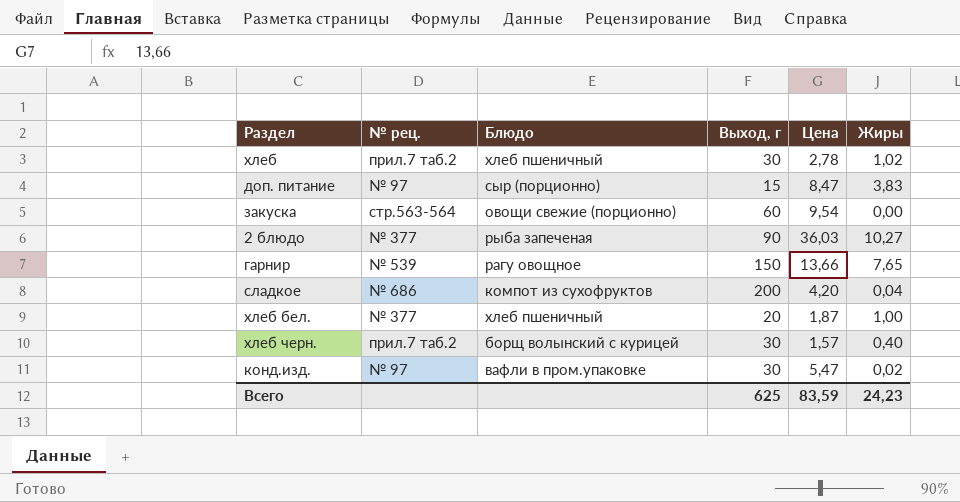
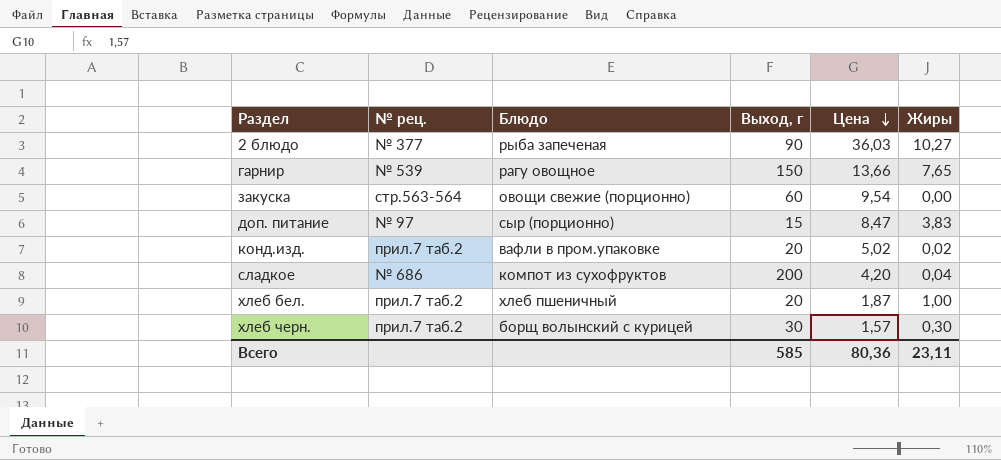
row order: none -> Цена descending
row хлеб: прил.7 таб.2 | хлеб пшеничный | 30 | 2,78 | 1,02 -> none
конд.изд. | № рец.: № 97 -> прил.7 таб.2
конд.изд. | Выход, г: 30 -> 20
конд.изд. | Цена: 5,47 -> 5,02
хлеб бел. | № рец.: № 377 -> прил.7 таб.2
хлеб черн. | Жиры: 0,40 -> 0,30
Всего | Выход, г: 625 -> 585
Всего | Цена: 83,59 -> 80,36
Всего | Жиры: 24,23 -> 23,11

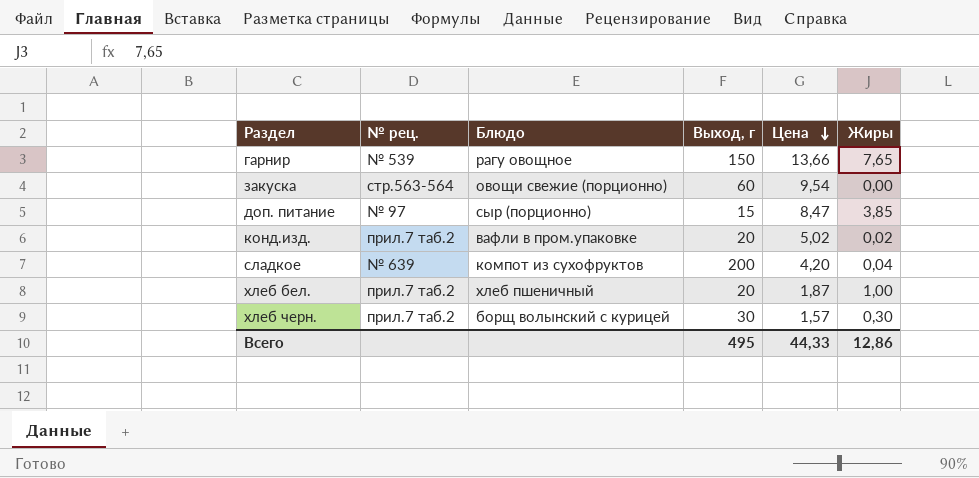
row 2 блюдо: № 377 | рыба запеченая | 90 | 36,03 | 10,27 -> none
доп. питание | Жиры: 3,83 -> 3,85
сладкое | № рец.: № 686 -> № 639
Всего | Выход, г: 585 -> 495
Всего | Цена: 80,36 -> 44,33
Всего | Жиры: 23,11 -> 12,86

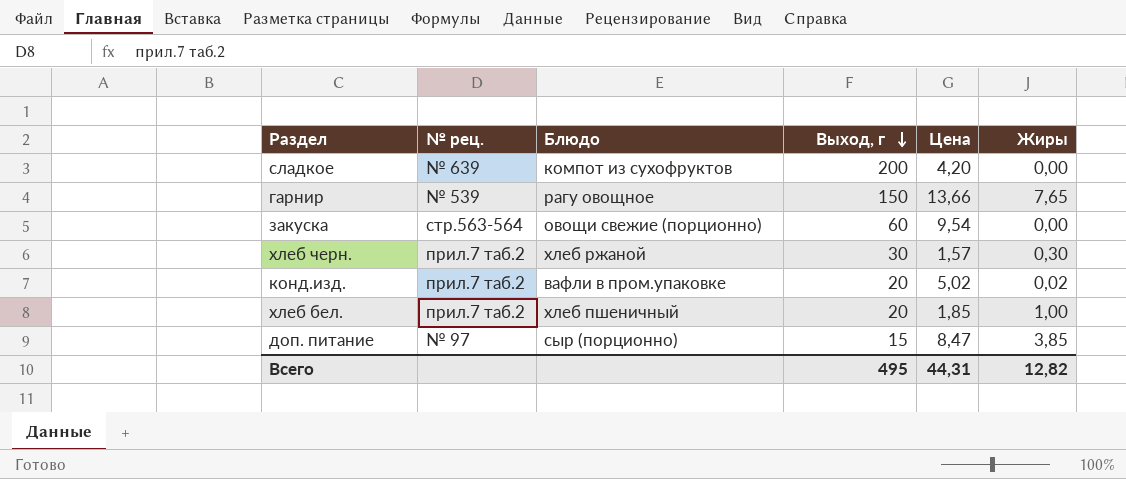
row order: Цена descending -> Выход, г descending
сладкое | Жиры: 0,04 -> 0,00
хлеб черн. | Блюдо: борщ волынский с курицей -> хлеб ржаной
хлеб бел. | Цена: 1,87 -> 1,85
Всего | Цена: 44,33 -> 44,31
Всего | Жиры: 12,86 -> 12,82

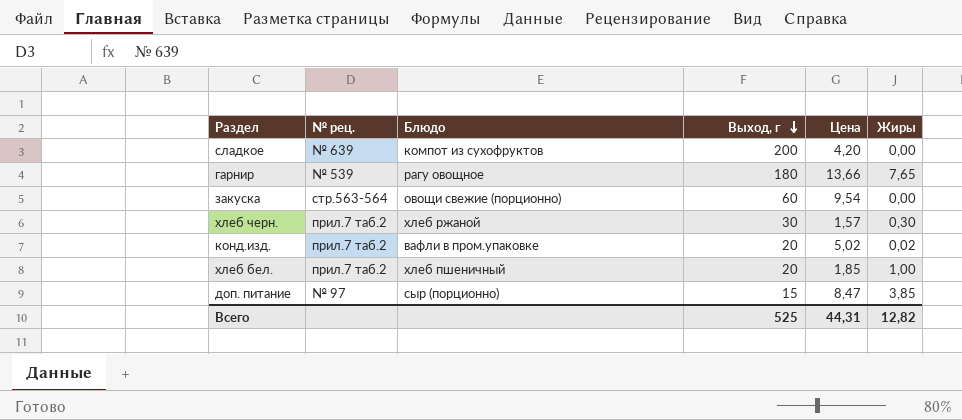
гарнир | Выход, г: 150 -> 180
Всего | Выход, г: 495 -> 525

